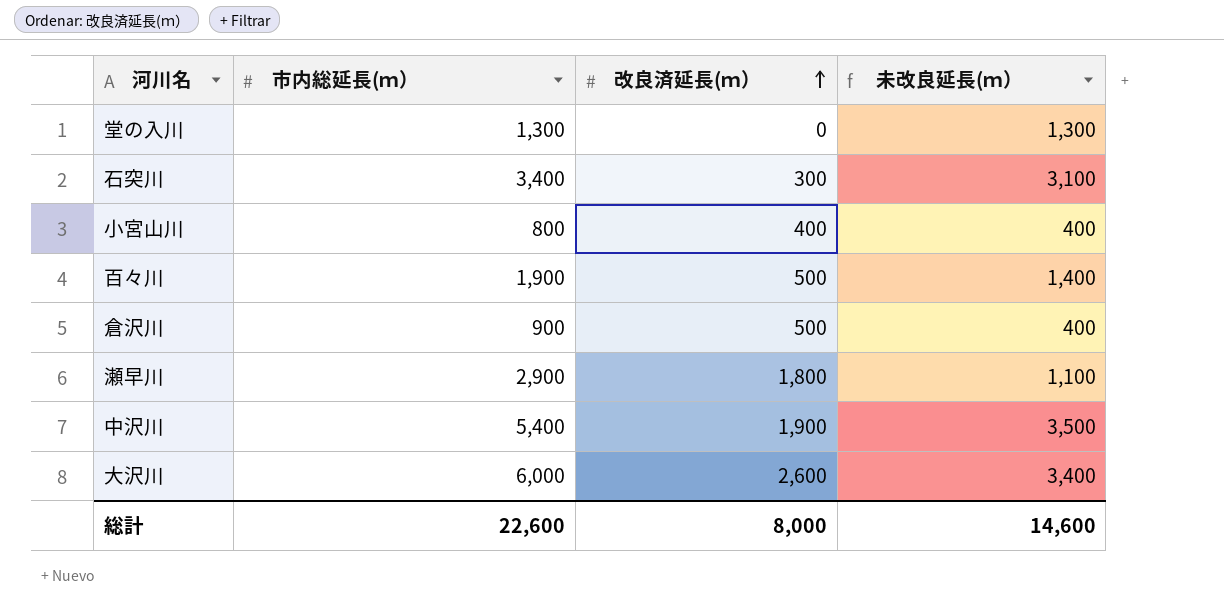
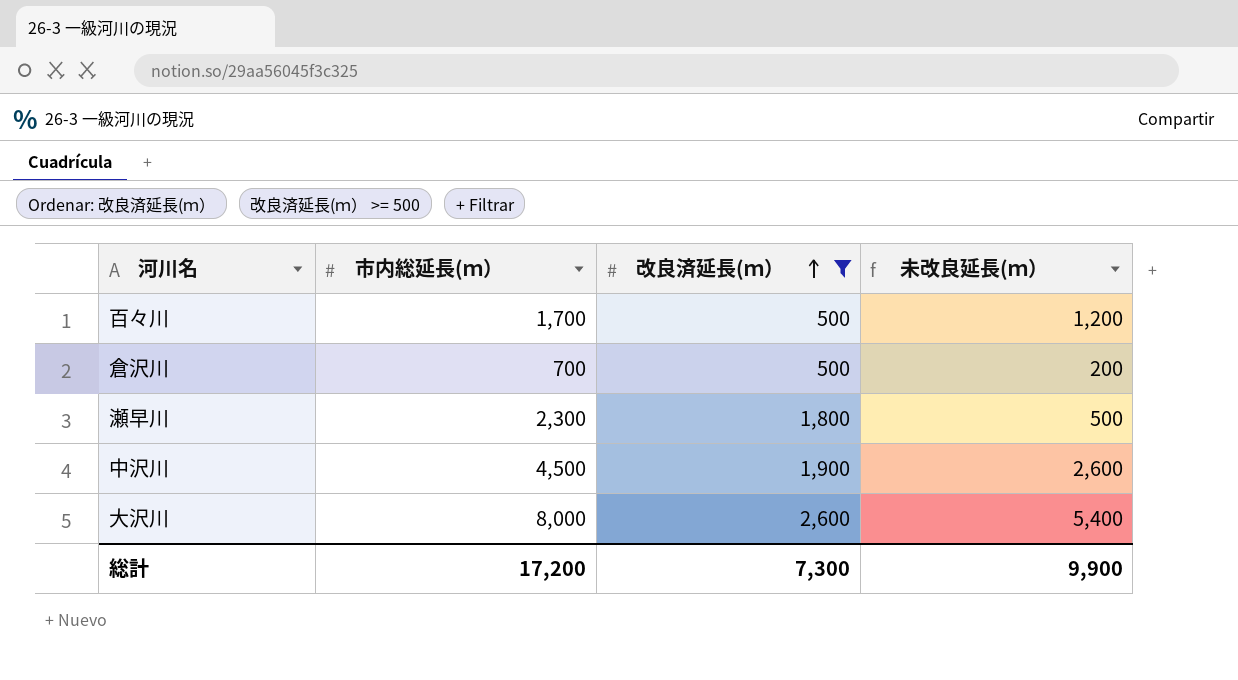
filter: none -> 改良済延長(ｍ） >= 500
百々川 | 市内総延長(ｍ）: 1,900 -> 1,700
百々川 | 未改良延長(ｍ）: 1,400 -> 1,200
倉沢川 | 市内総延長(ｍ）: 900 -> 700
倉沢川 | 未改良延長(ｍ）: 400 -> 200
瀬早川 | 市内総延長(ｍ）: 2,900 -> 2,300
瀬早川 | 未改良延長(ｍ）: 1,100 -> 500
中沢川 | 市内総延長(ｍ）: 5,400 -> 4,500
中沢川 | 未改良延長(ｍ）: 3,500 -> 2,600
大沢川 | 市内総延長(ｍ）: 6,000 -> 8,000
大沢川 | 未改良延長(ｍ）: 3,400 -> 5,400
総計 | 市内総延長(ｍ）: 22,600 -> 17,200
総計 | 改良済延長(ｍ）: 8,000 -> 7,300
総計 | 未改良延長(ｍ）: 14,600 -> 9,900

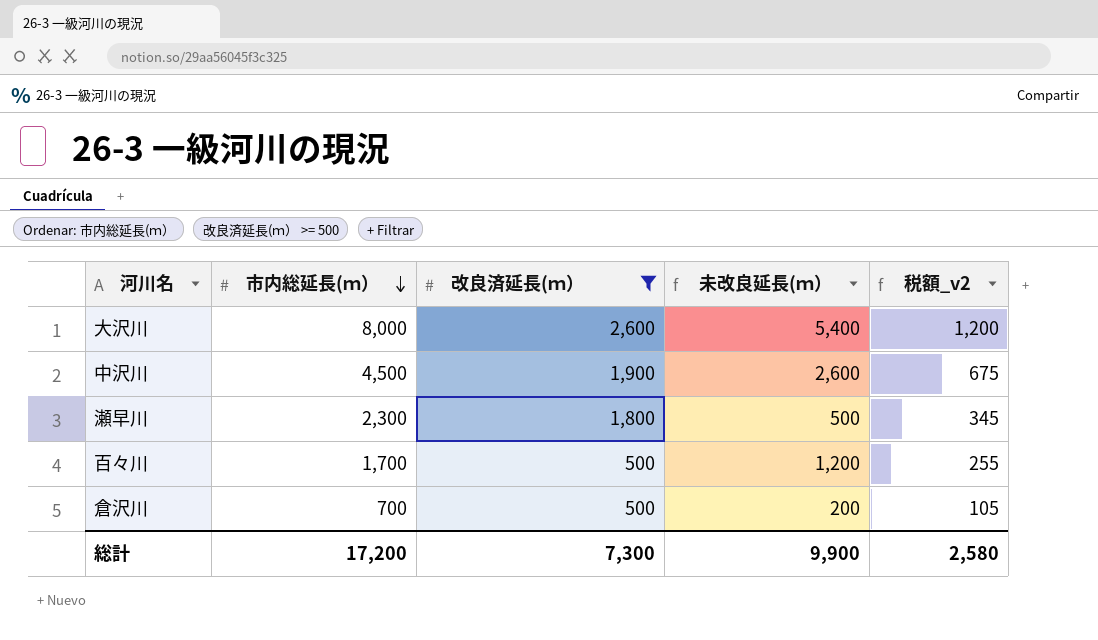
row order: 改良済延長(ｍ） ascending -> 市内総延長(ｍ） descending
column 税額_v2 | formula: none -> [市内総延長(ｍ）] * 0.15

